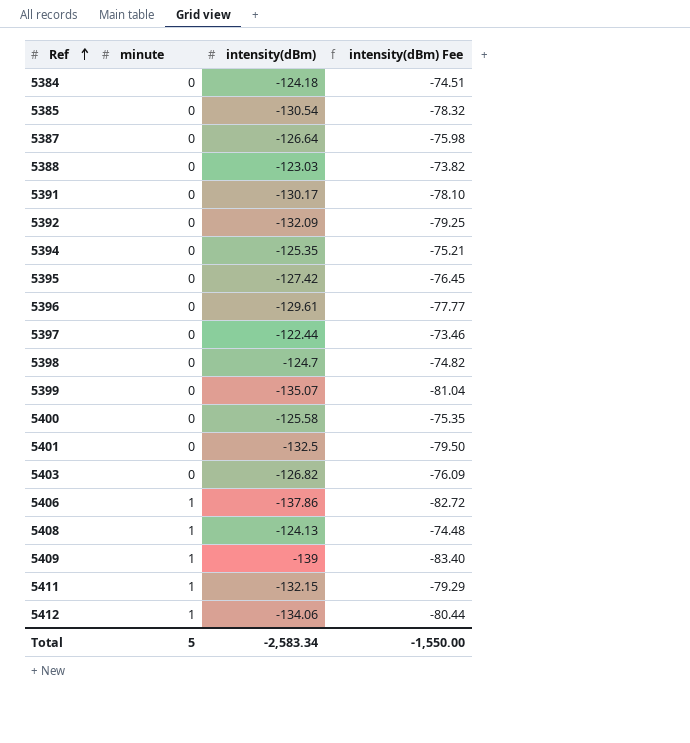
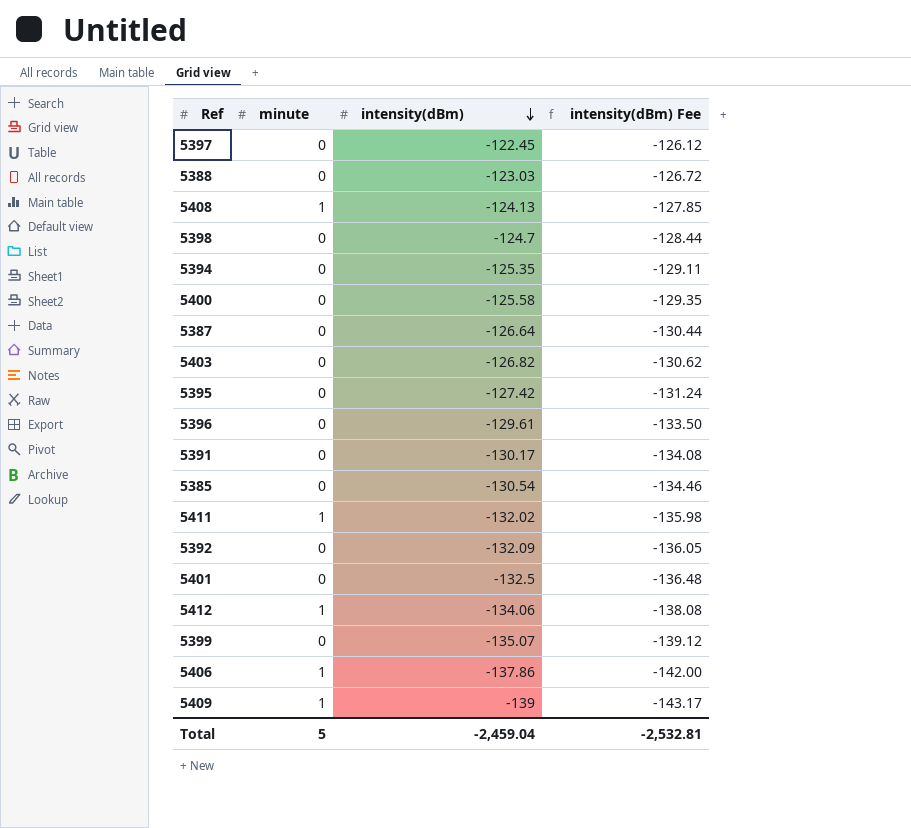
row order: Ref ascending -> intensity(dBm) descending
column intensity(dBm) Fee | formula: [intensity(dBm)] * 0.6 -> [intensity(dBm)] * 1.03
row 5384: 0 | -124.18 | -74.51 -> none
5397 | intensity(dBm): -122.44 -> -122.45
5411 | intensity(dBm): -132.15 -> -132.02
Total | intensity(dBm): -2,583.34 -> -2,459.04
Total | intensity(dBm) Fee: -1,550.00 -> -2,532.81

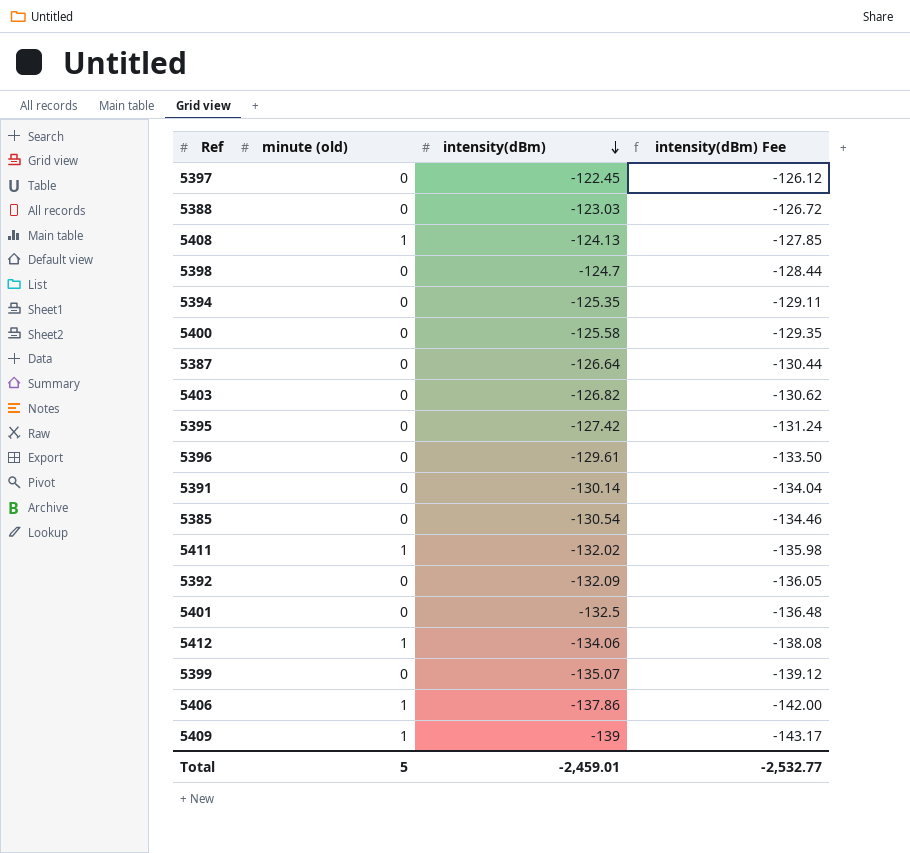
column name: minute -> minute (old)
5391 | intensity(dBm): -130.17 -> -130.14
5391 | intensity(dBm) Fee: -134.08 -> -134.04
Total | intensity(dBm): -2,459.04 -> -2,459.01
Total | intensity(dBm) Fee: -2,532.81 -> -2,532.77

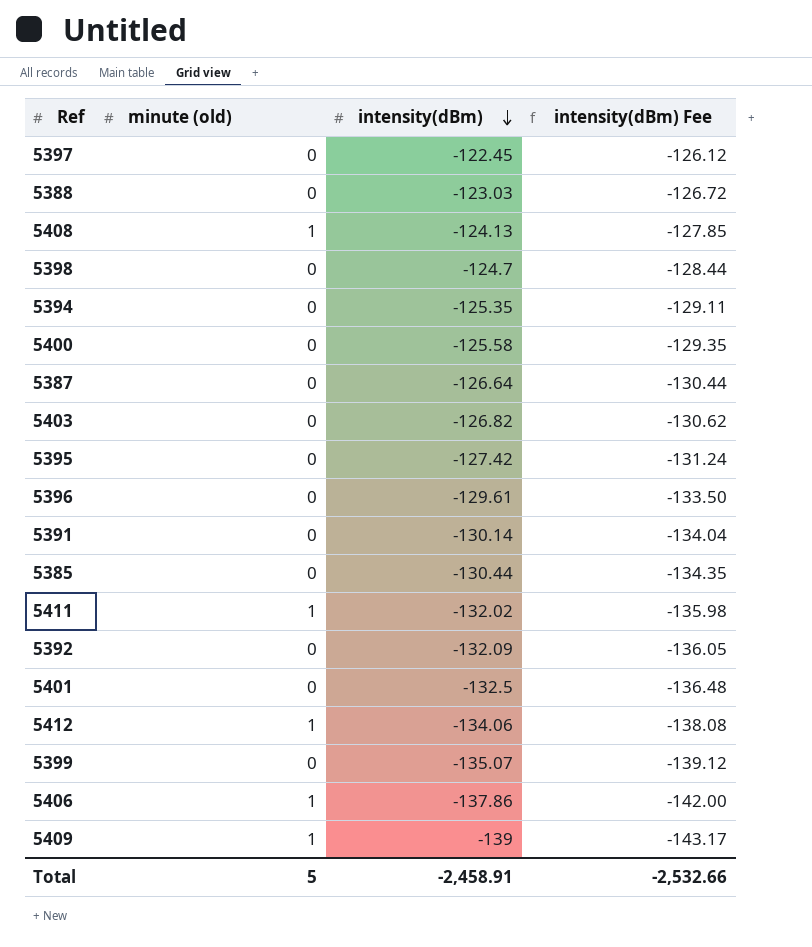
5385 | intensity(dBm): -130.54 -> -130.44
5385 | intensity(dBm) Fee: -134.46 -> -134.35
Total | intensity(dBm): -2,459.01 -> -2,458.91
Total | intensity(dBm) Fee: -2,532.77 -> -2,532.66

